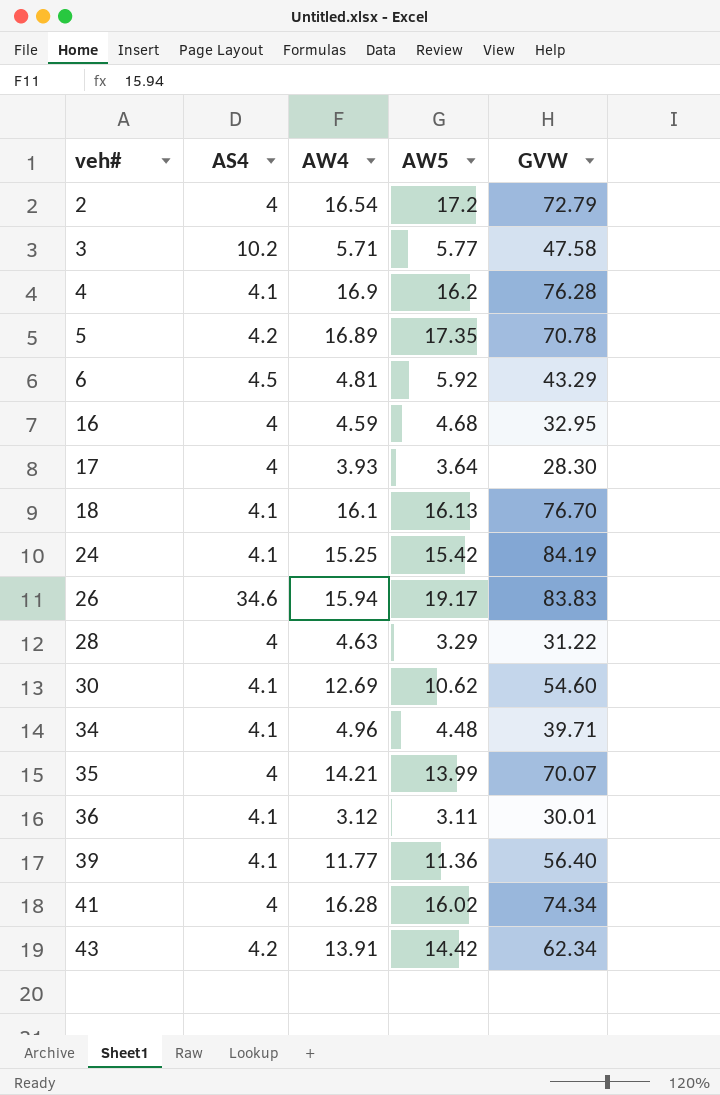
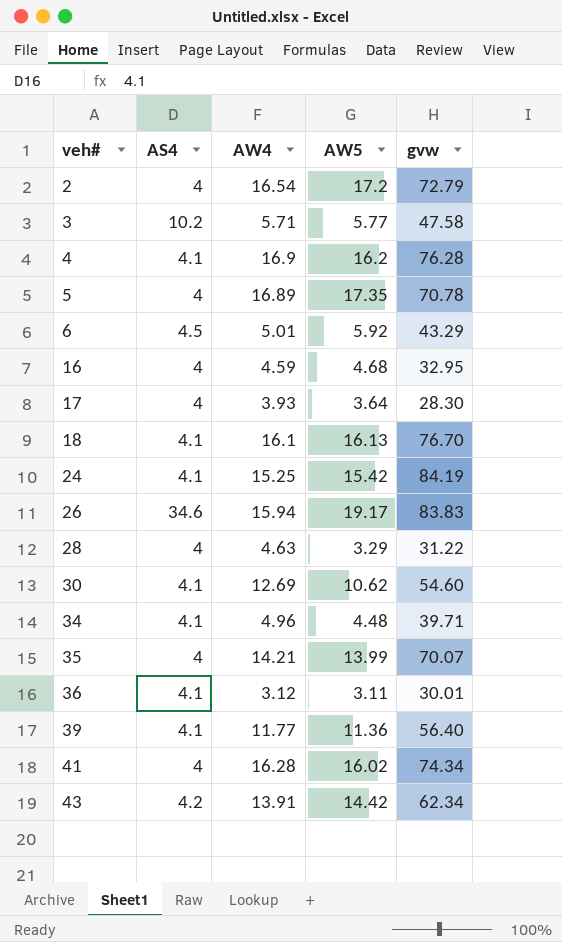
column name: GVW -> gvw
5 | AS4: 4.2 -> 4
6 | AW4: 4.81 -> 5.01

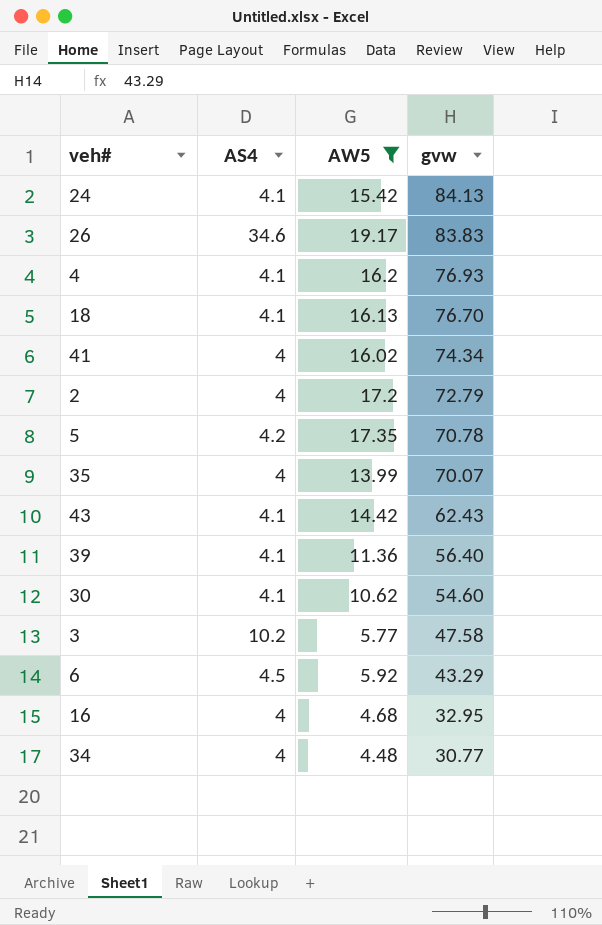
filter: none -> AW5 >= 4.48
row order: veh# ascending -> gvw descending
column AW4 | position: 3 -> none
24 | gvw: 84.19 -> 84.13
4 | gvw: 76.28 -> 76.93
5 | AS4: 4 -> 4.2
43 | AS4: 4.2 -> 4.1
43 | gvw: 62.34 -> 62.43
34 | AS4: 4.1 -> 4
34 | gvw: 39.71 -> 30.77

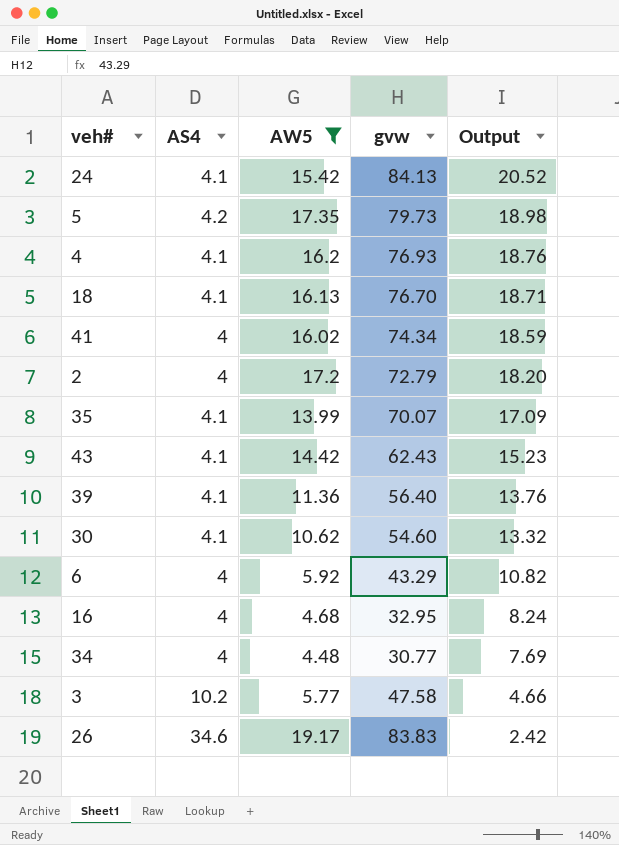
row order: gvw descending -> Output descending
column Output | formula: none -> [gvw] / [AS4]
5 | gvw: 70.78 -> 79.73
35 | AS4: 4 -> 4.1
6 | AS4: 4.5 -> 4

